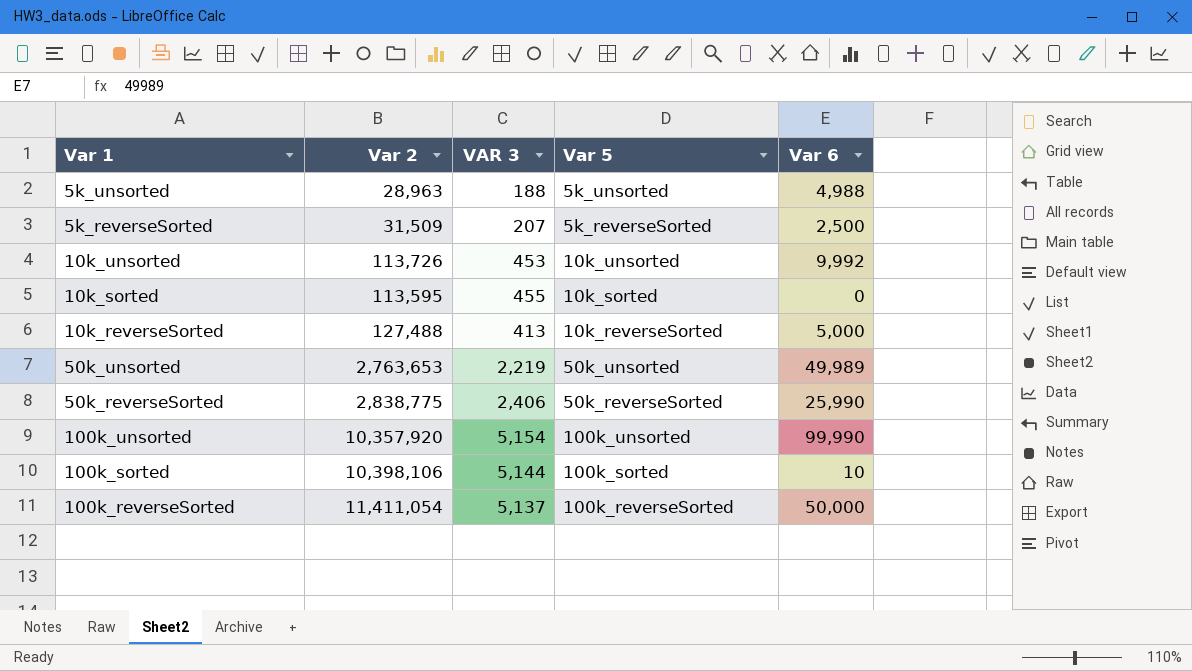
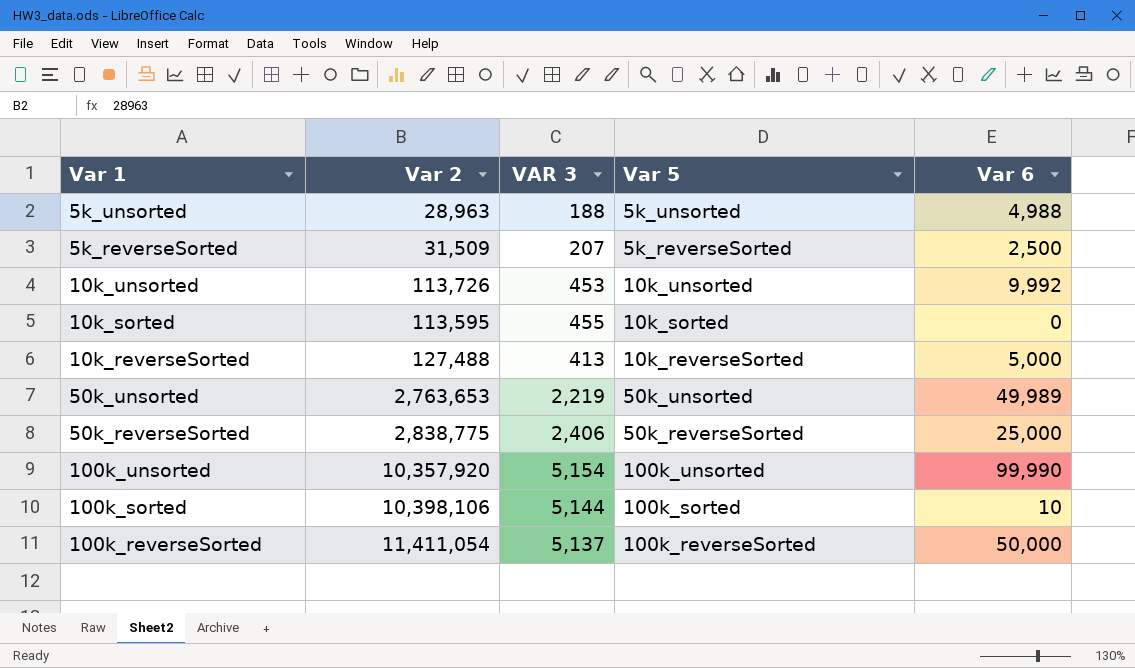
50k_reverseSorted | Var 6: 25,990 -> 25,000

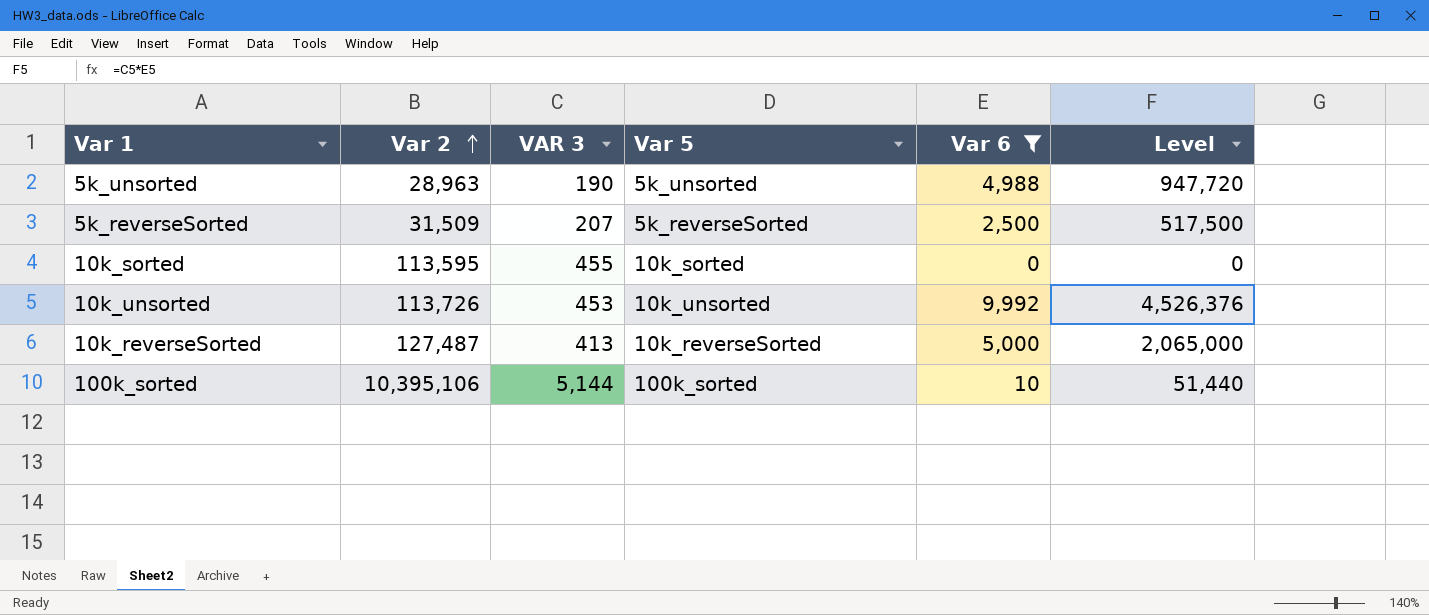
filter: none -> Var 6 <= 9,992
row order: none -> Var 2 ascending
column Level | formula: none -> [VAR 3] * [Var 6]
5k_unsorted | VAR 3: 188 -> 190
10k_reverseSorted | Var 2: 127,488 -> 127,487
100k_sorted | Var 2: 10,398,106 -> 10,395,106

